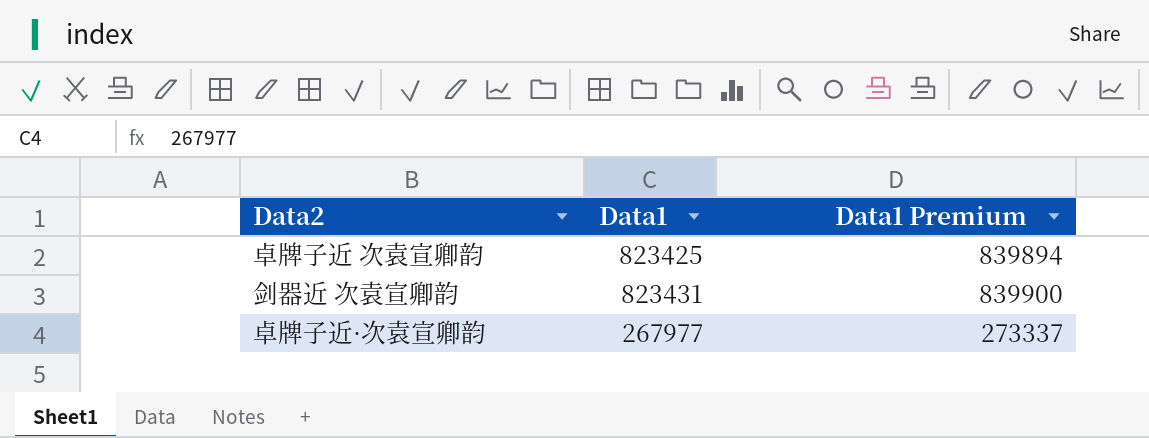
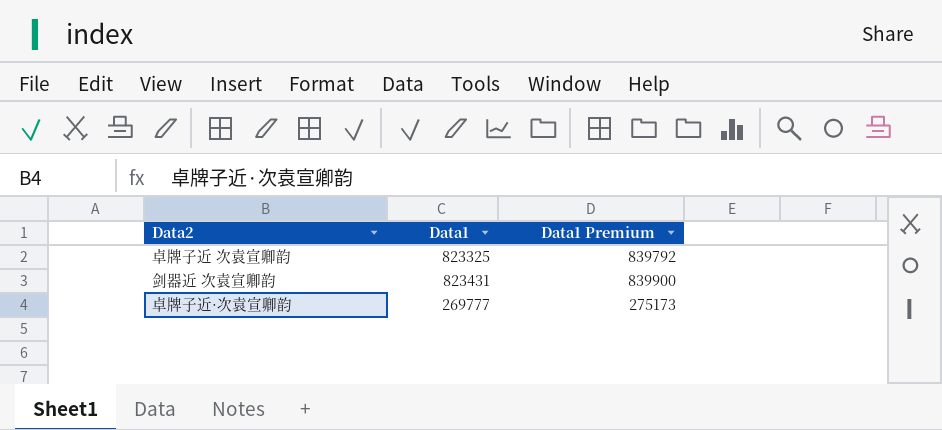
卓牌子近 次袁宣卿韵 | Data1: 823425 -> 823325
卓牌子近 次袁宣卿韵 | Data1 Premium: 839894 -> 839792
卓牌子近·次袁宣卿韵 | Data1: 267977 -> 269777
卓牌子近·次袁宣卿韵 | Data1 Premium: 273337 -> 275173

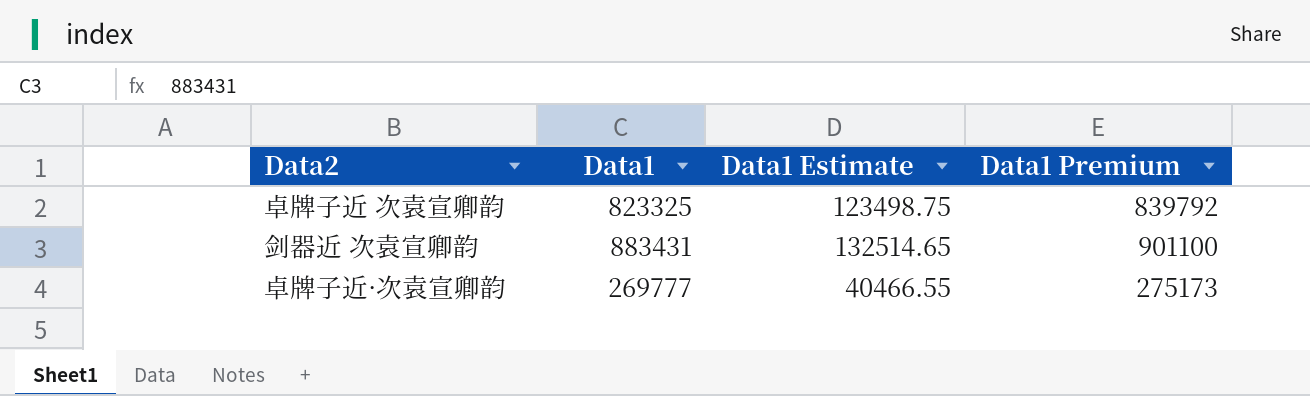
column Data1 Estimate | formula: none -> [Data1] * 0.15
剑器近 次袁宣卿韵 | Data1: 823431 -> 883431
剑器近 次袁宣卿韵 | Data1 Premium: 839900 -> 901100

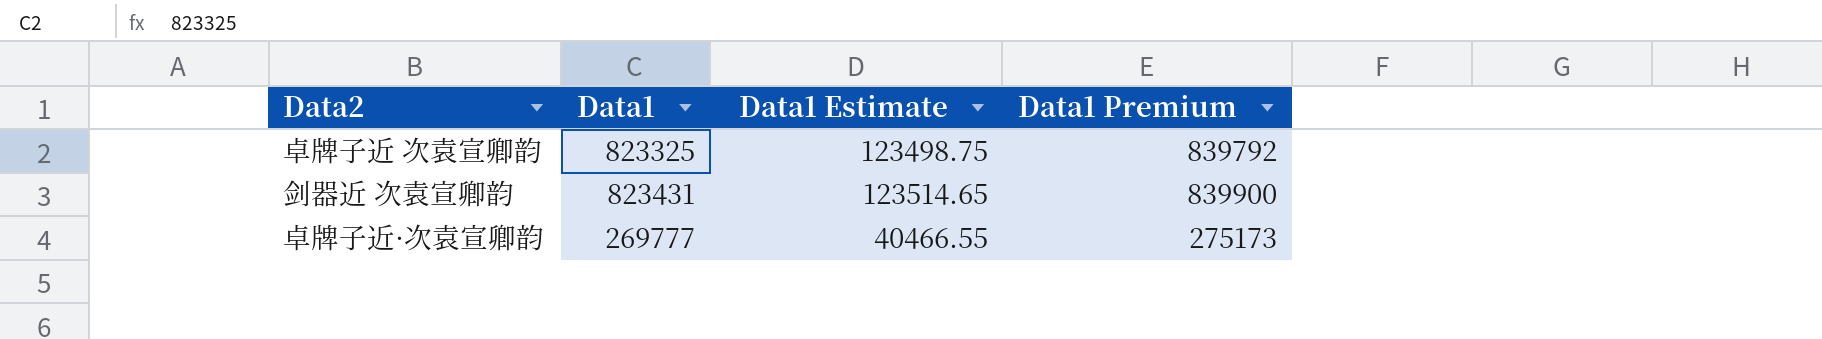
剑器近 次袁宣卿韵 | Data1: 883431 -> 823431
剑器近 次袁宣卿韵 | Data1 Estimate: 132514.65 -> 123514.65
剑器近 次袁宣卿韵 | Data1 Premium: 901100 -> 839900

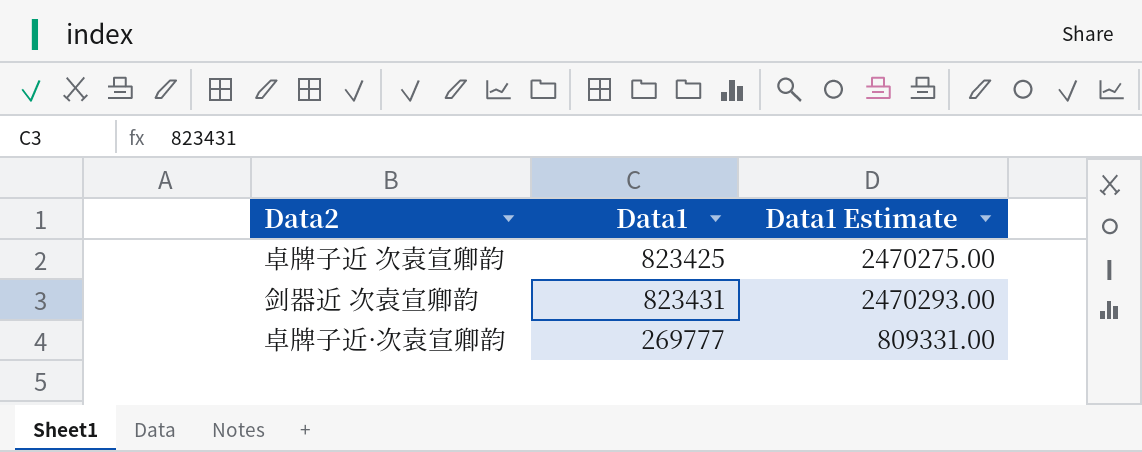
column Data1 Premium | formula: [Data1] * 1.02 -> none
column Data1 Estimate | formula: [Data1] * 0.15 -> [Data1] * 3
卓牌子近 次袁宣卿韵 | Data1: 823325 -> 823425

